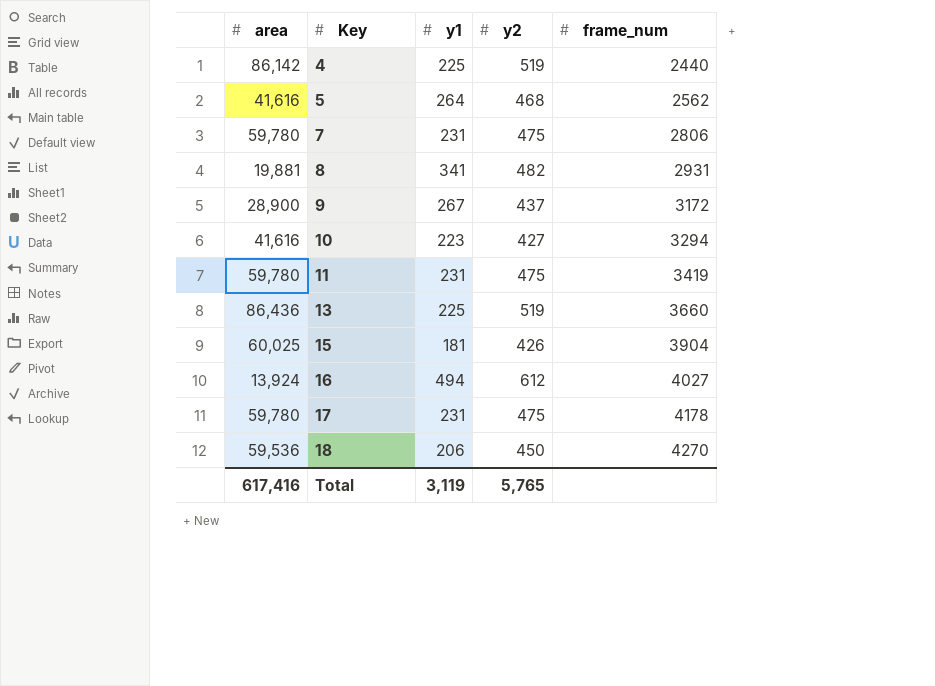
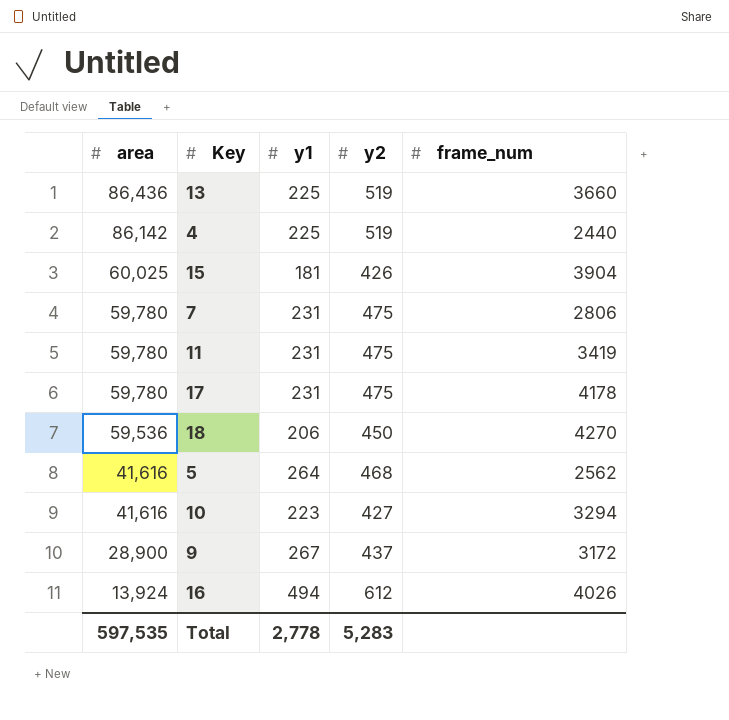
row order: Key ascending -> area descending
row 8: 19,881 | 341 | 482 | 2931 -> none
16 | frame_num: 4027 -> 4026
Total | area: 617,416 -> 597,535
Total | y1: 3,119 -> 2,778
Total | y2: 5,765 -> 5,283

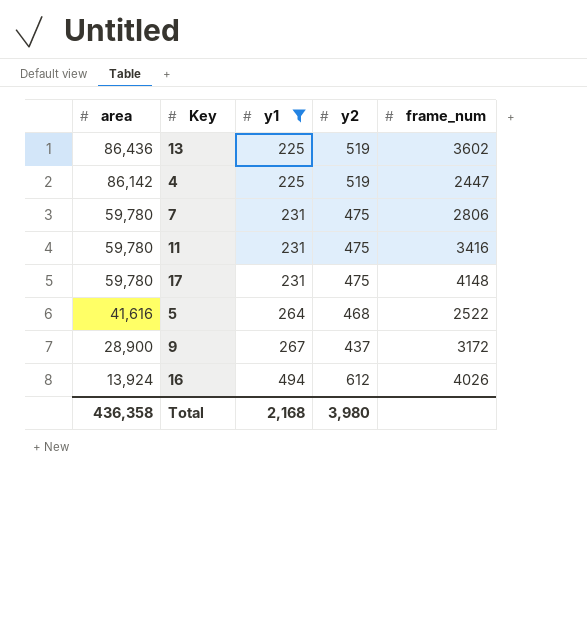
filter: none -> y1 >= 225
13 | frame_num: 3660 -> 3602
4 | frame_num: 2440 -> 2447
11 | frame_num: 3419 -> 3416
17 | frame_num: 4178 -> 4148
5 | frame_num: 2562 -> 2522
Total | area: 597,535 -> 436,358
Total | y1: 2,778 -> 2,168
Total | y2: 5,283 -> 3,980

